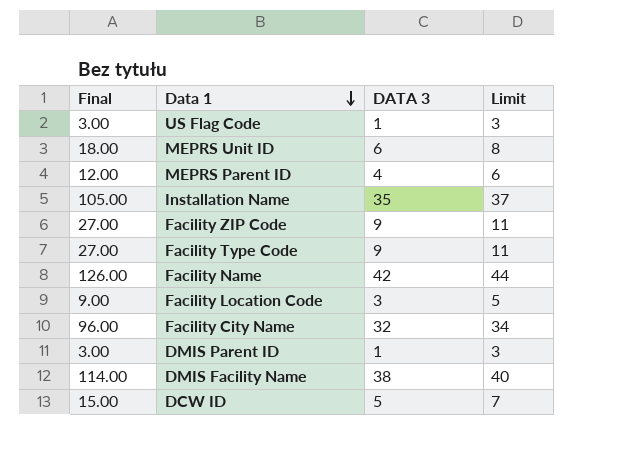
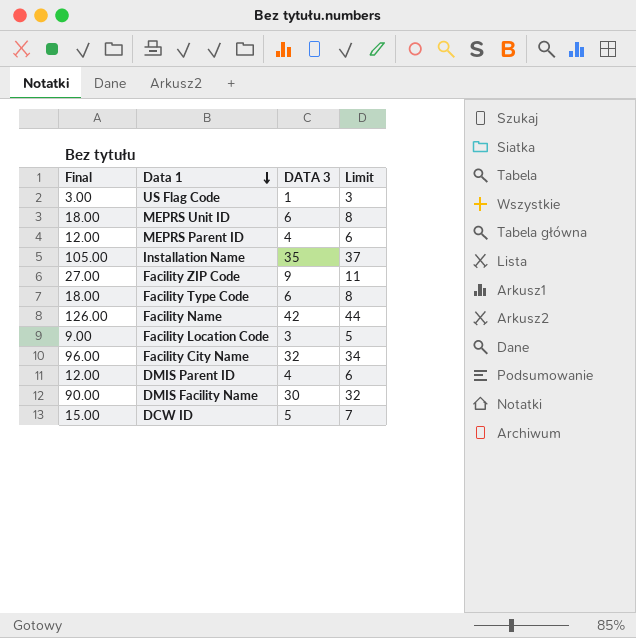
Facility Type Code | Final: 27.00 -> 18.00
Facility Type Code | DATA 3: 9 -> 6
Facility Type Code | Limit: 11 -> 8
DMIS Parent ID | Final: 3.00 -> 12.00
DMIS Parent ID | DATA 3: 1 -> 4
DMIS Parent ID | Limit: 3 -> 6
DMIS Facility Name | Final: 114.00 -> 90.00
DMIS Facility Name | DATA 3: 38 -> 30
DMIS Facility Name | Limit: 40 -> 32

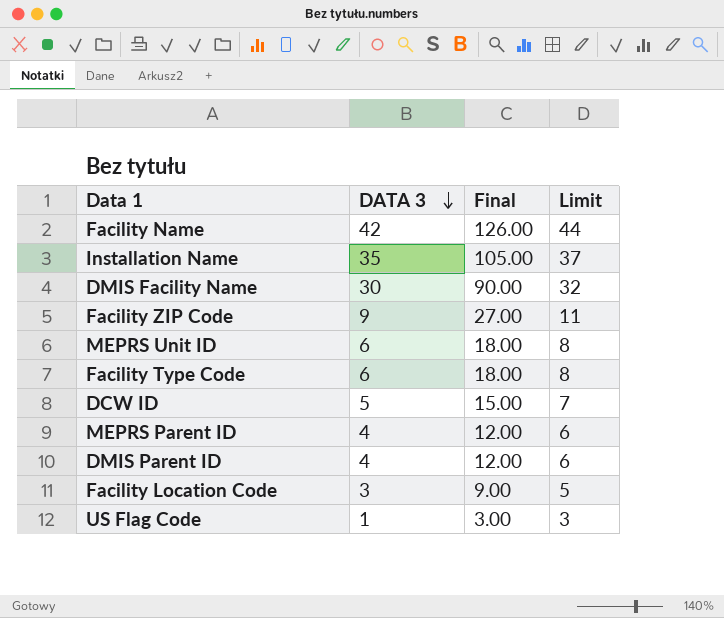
row order: Data 1 descending -> DATA 3 descending
column Final | position: 1 -> 3
row Facility City Name: 96.00 | 32 | 34 -> none

